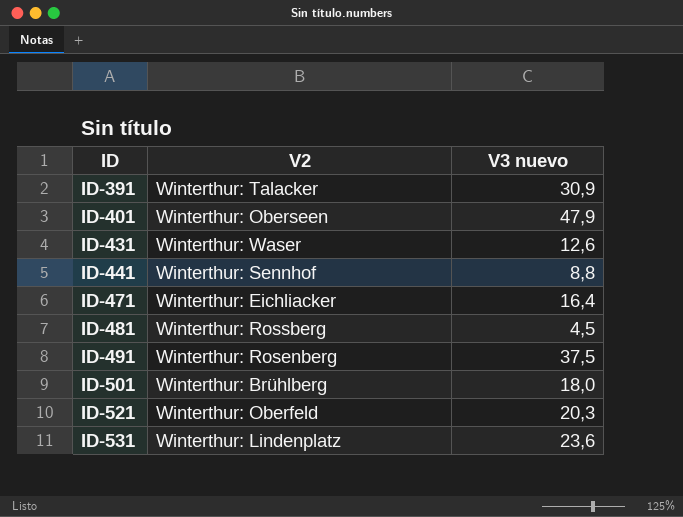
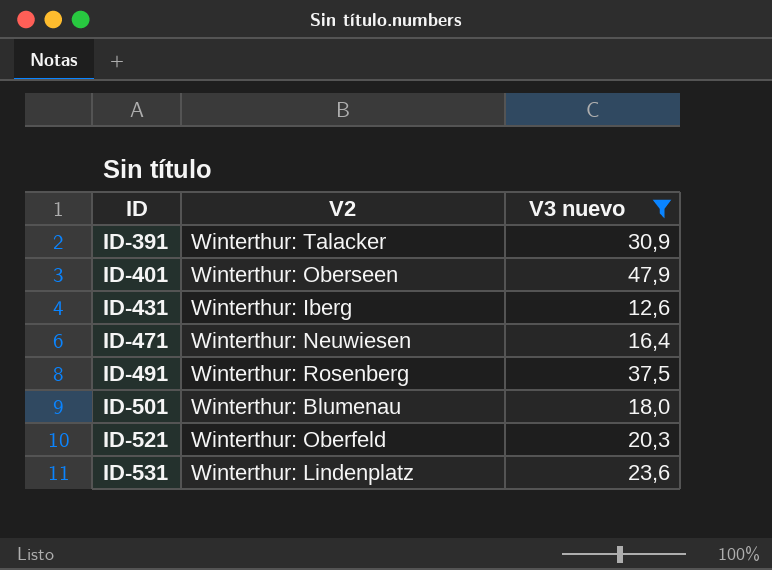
filter: none -> V3 nuevo >= 12,6
ID-431 | V2: Winterthur: Waser -> Winterthur: Iberg
ID-471 | V2: Winterthur: Eichliacker -> Winterthur: Neuwiesen
ID-501 | V2: Winterthur: Brühlberg -> Winterthur: Blumenau

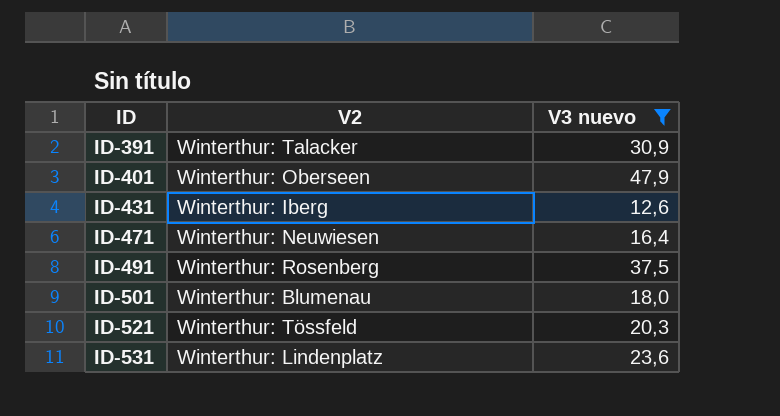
ID-521 | V2: Winterthur: Oberfeld -> Winterthur: Tössfeld

